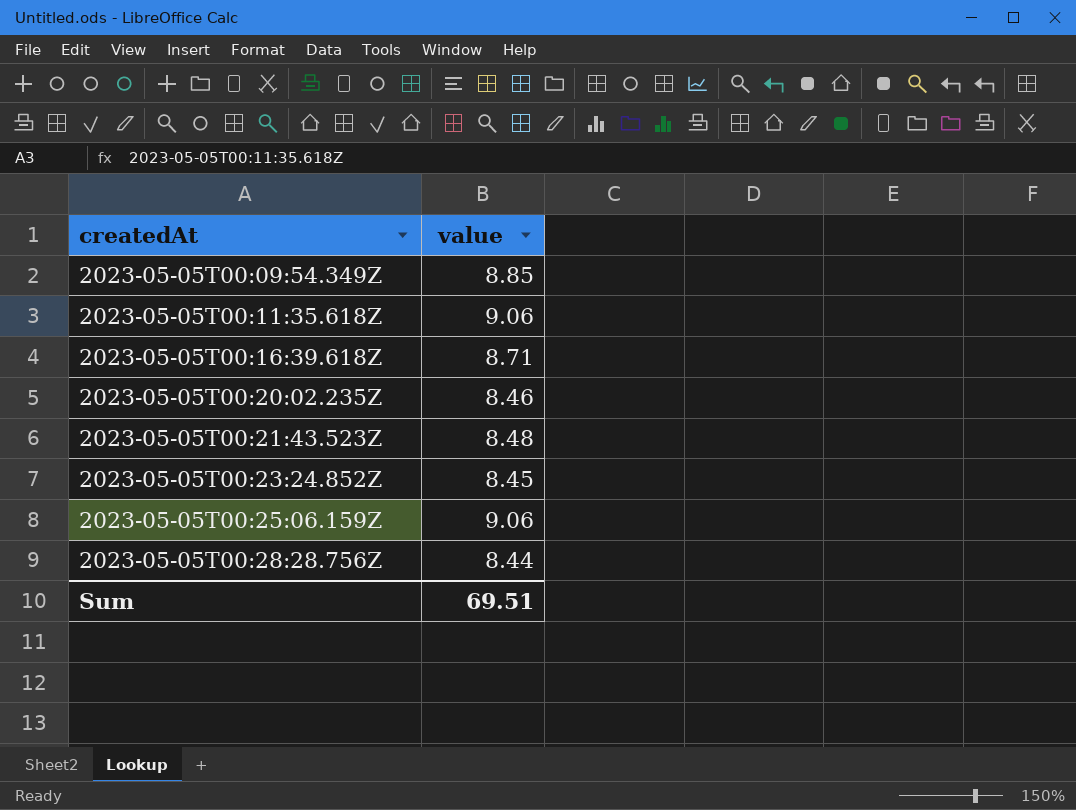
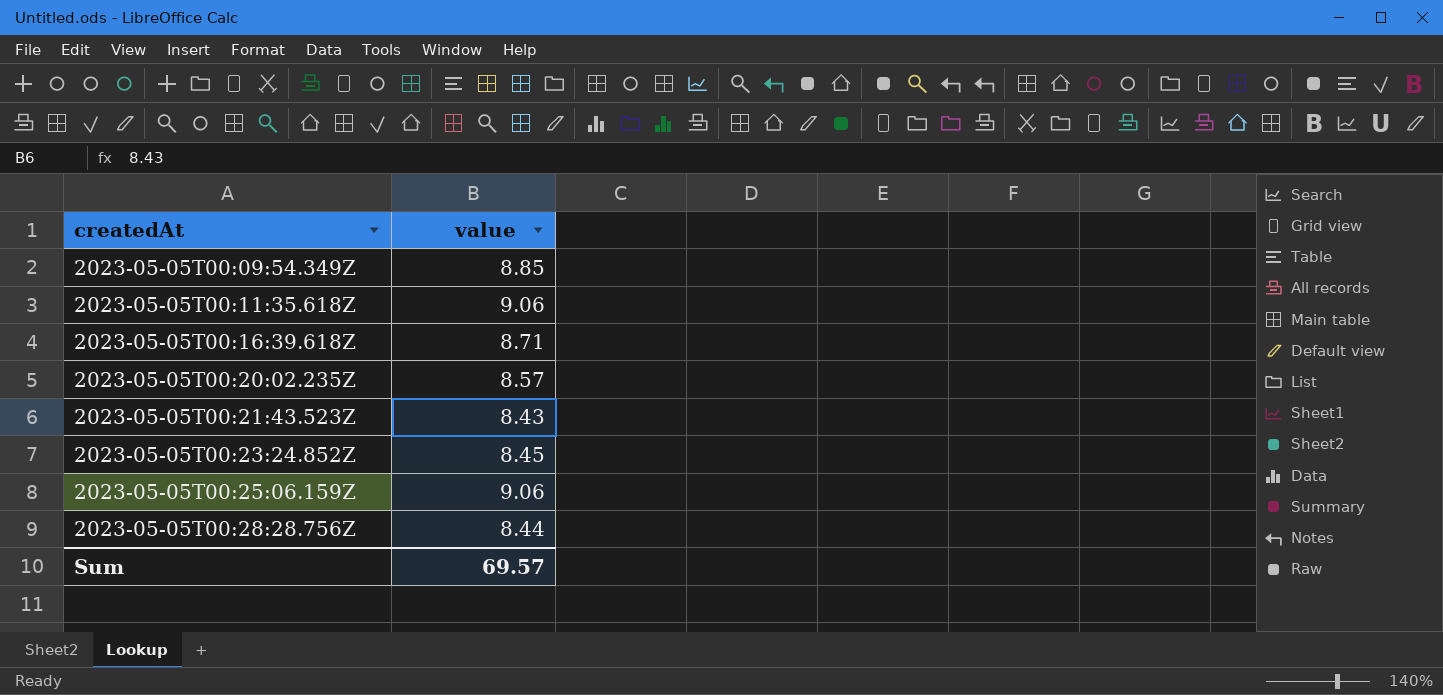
2023-05-05T00:20:02.235Z | value: 8.46 -> 8.57
2023-05-05T00:21:43.523Z | value: 8.48 -> 8.43
Sum | value: 69.51 -> 69.57

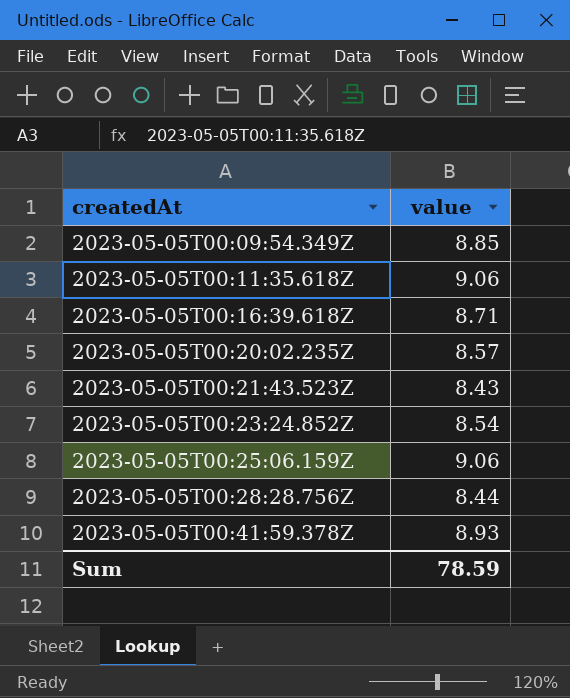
2023-05-05T00:23:24.852Z | value: 8.45 -> 8.54
row 2023-05-05T00:41:59.378Z: none -> 8.93
Sum | value: 69.57 -> 78.59

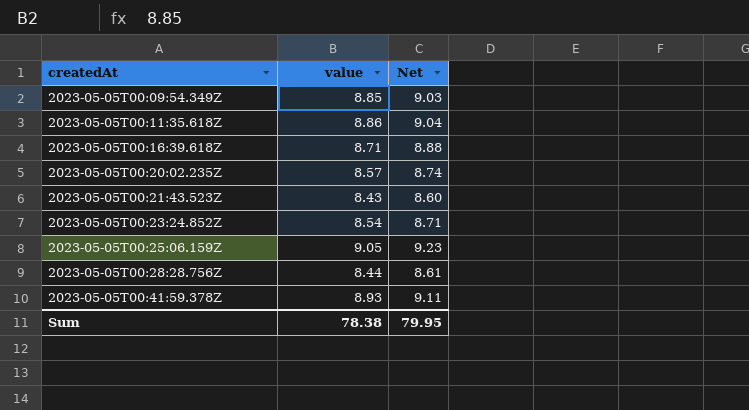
column Net | formula: none -> [value] * 1.02
2023-05-05T00:11:35.618Z | value: 9.06 -> 8.86
2023-05-05T00:25:06.159Z | value: 9.06 -> 9.05
Sum | value: 78.59 -> 78.38

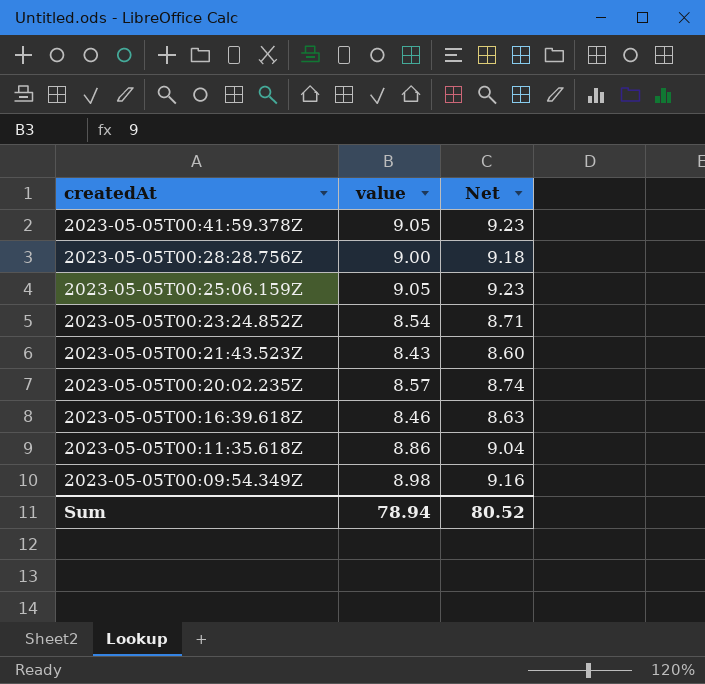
row order: createdAt ascending -> createdAt descending
2023-05-05T00:41:59.378Z | value: 8.93 -> 9.05
2023-05-05T00:41:59.378Z | Net: 9.11 -> 9.23
2023-05-05T00:28:28.756Z | value: 8.44 -> 9.00
2023-05-05T00:28:28.756Z | Net: 8.61 -> 9.18
2023-05-05T00:16:39.618Z | value: 8.71 -> 8.46
2023-05-05T00:16:39.618Z | Net: 8.88 -> 8.63
2023-05-05T00:09:54.349Z | value: 8.85 -> 8.98
2023-05-05T00:09:54.349Z | Net: 9.03 -> 9.16
Sum | value: 78.38 -> 78.94
Sum | Net: 79.95 -> 80.52

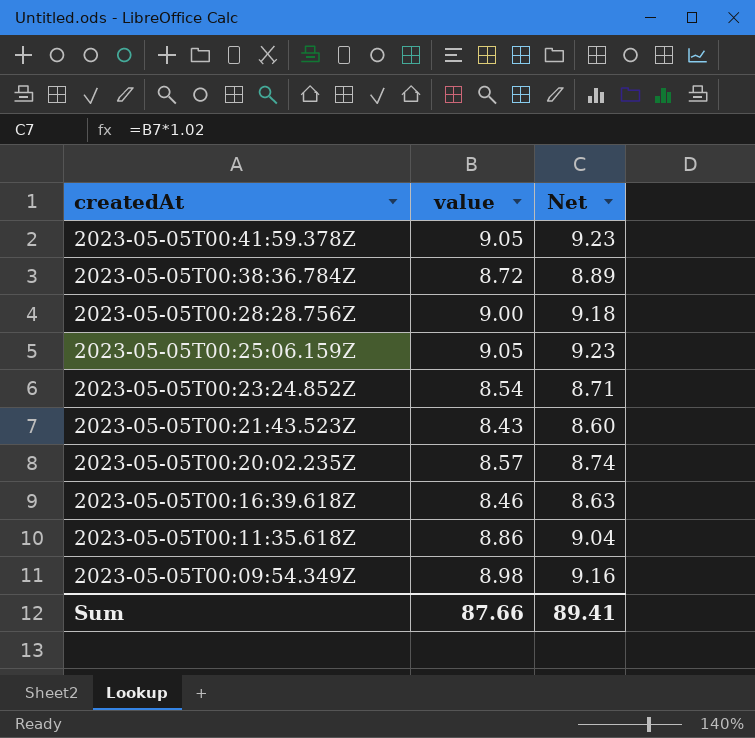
row 2023-05-05T00:38:36.784Z: none -> 8.72 | 8.89
Sum | value: 78.94 -> 87.66
Sum | Net: 80.52 -> 89.41

